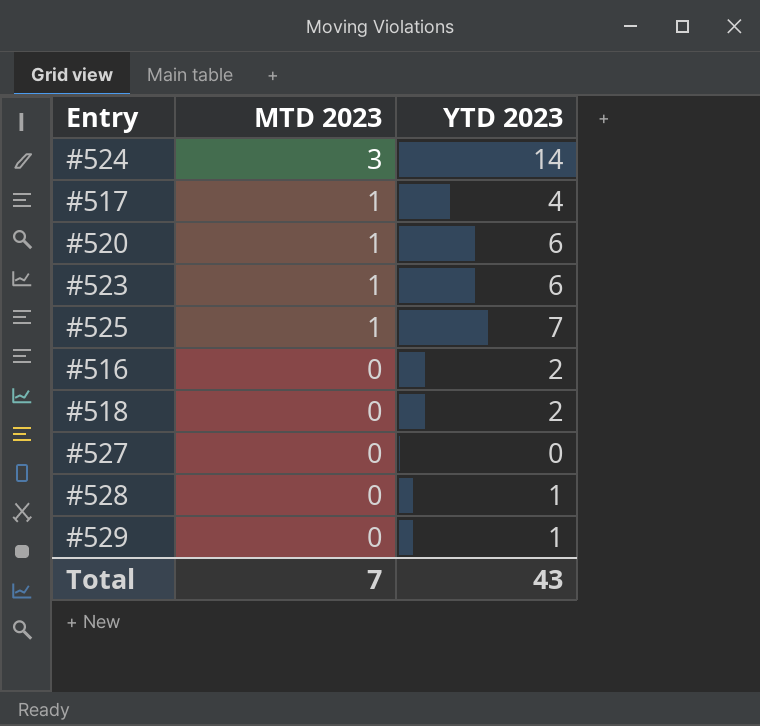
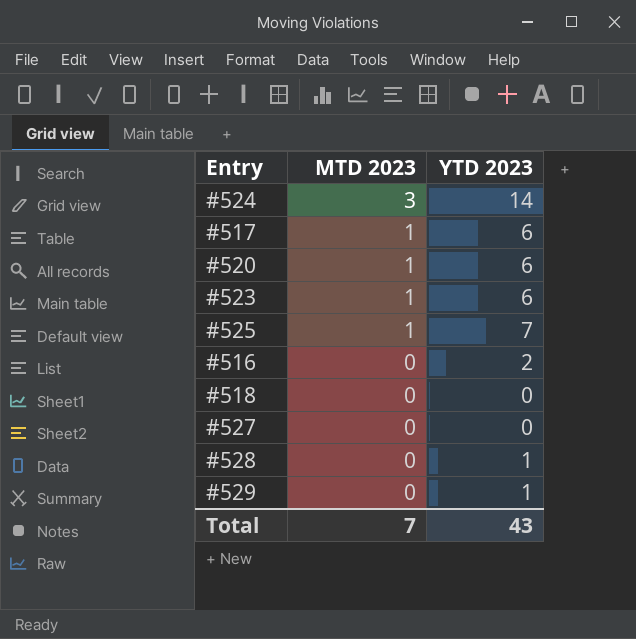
#517 | YTD 2023: 4 -> 6
#518 | YTD 2023: 2 -> 0

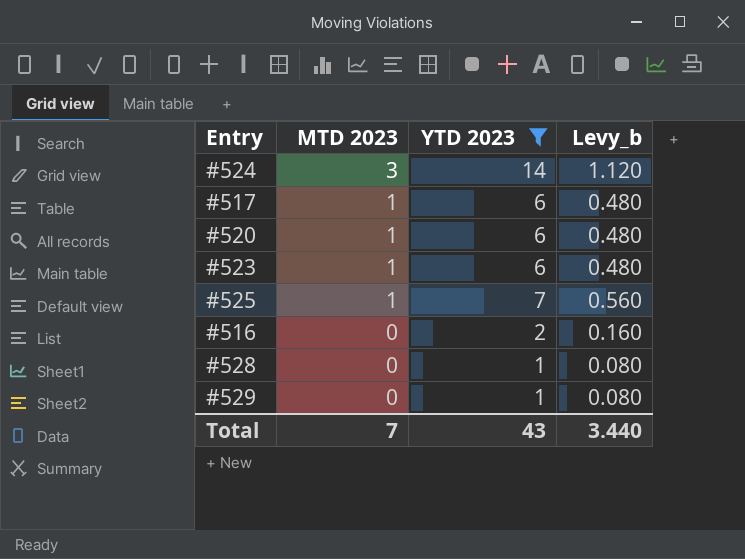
filter: none -> YTD 2023 != 0
column Levy_b | formula: none -> [YTD 2023] * 0.08

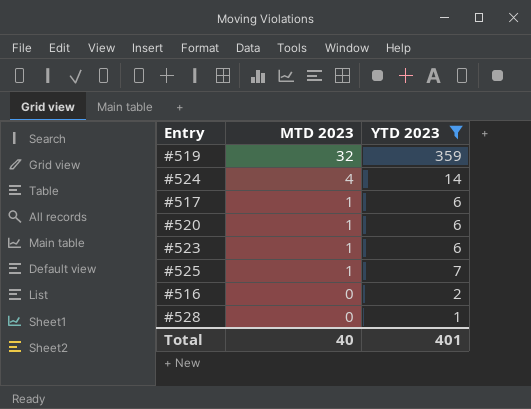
column Levy_b | formula: [YTD 2023] * 0.08 -> none
row #529: 0 | 1 | 0.080 -> none
row #519: none -> 32 | 359
#524 | MTD 2023: 3 -> 4
Total | MTD 2023: 7 -> 40
Total | YTD 2023: 43 -> 401

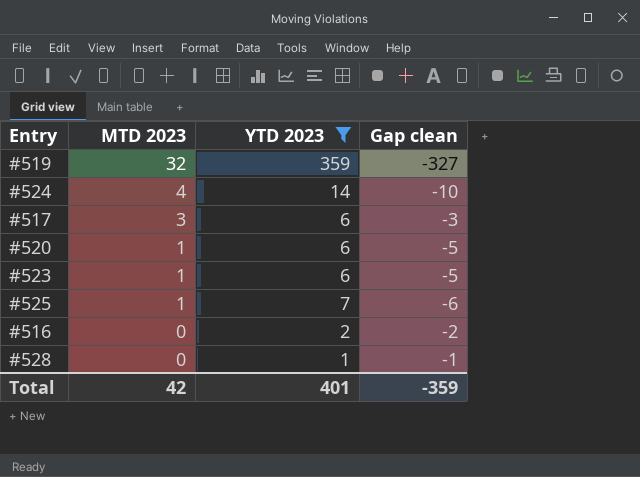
column Gap clean | formula: none -> [MTD 2023] - [YTD 2023]
#517 | MTD 2023: 1 -> 3
Total | MTD 2023: 40 -> 42

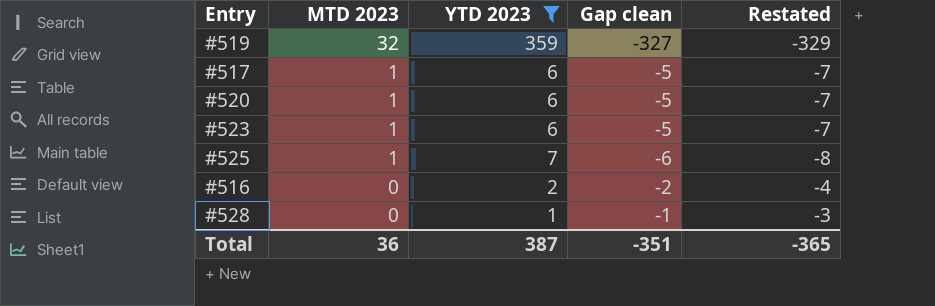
column Restated | formula: none -> [Gap clean] - 2
row #524: 4 | 14 | -10 -> none
#517 | MTD 2023: 3 -> 1
#517 | Gap clean: -3 -> -5
Total | MTD 2023: 42 -> 36
Total | YTD 2023: 401 -> 387
Total | Gap clean: -359 -> -351

